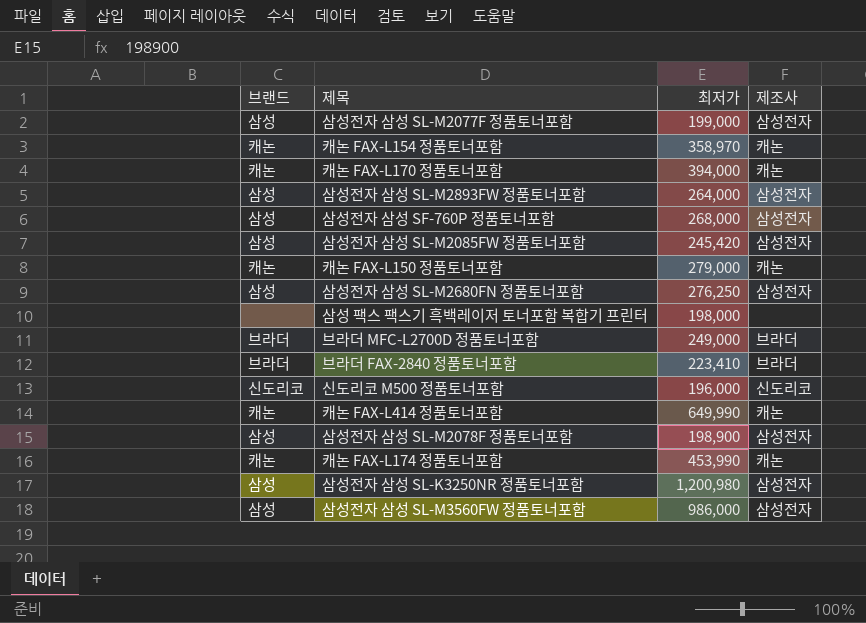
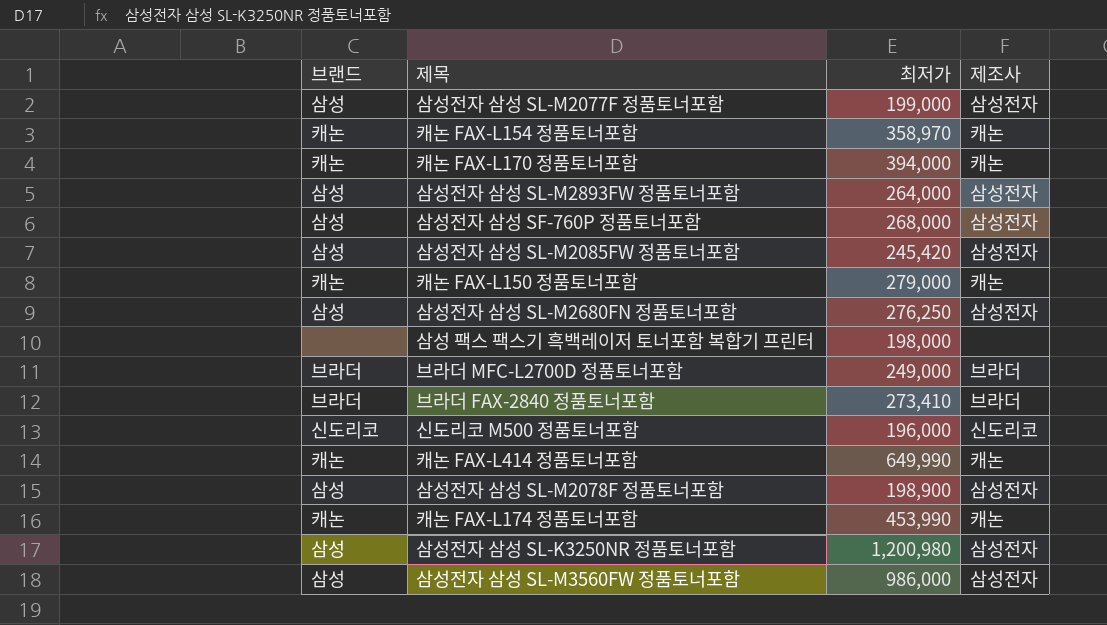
브라더 FAX-2840 정품토너포함 | 최저가: 223,410 -> 273,410

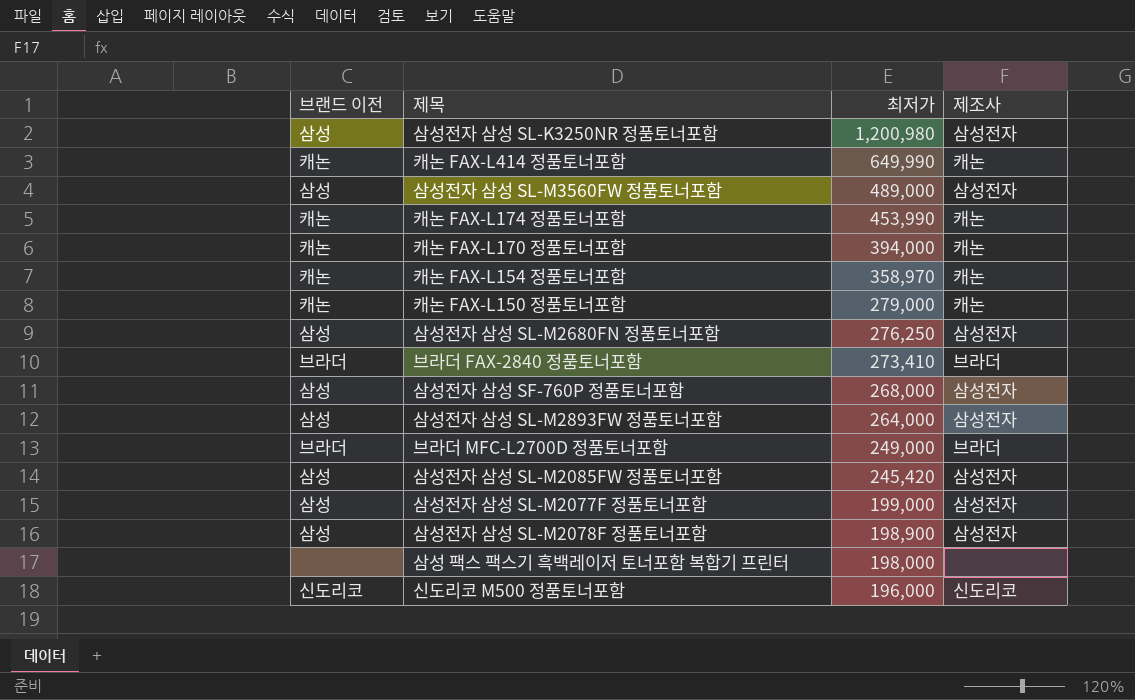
row order: none -> 최저가 descending
column name: 브랜드 -> 브랜드 이전
삼성전자 삼성 SL-M3560FW 정품토너포함 | 최저가: 986,000 -> 489,000

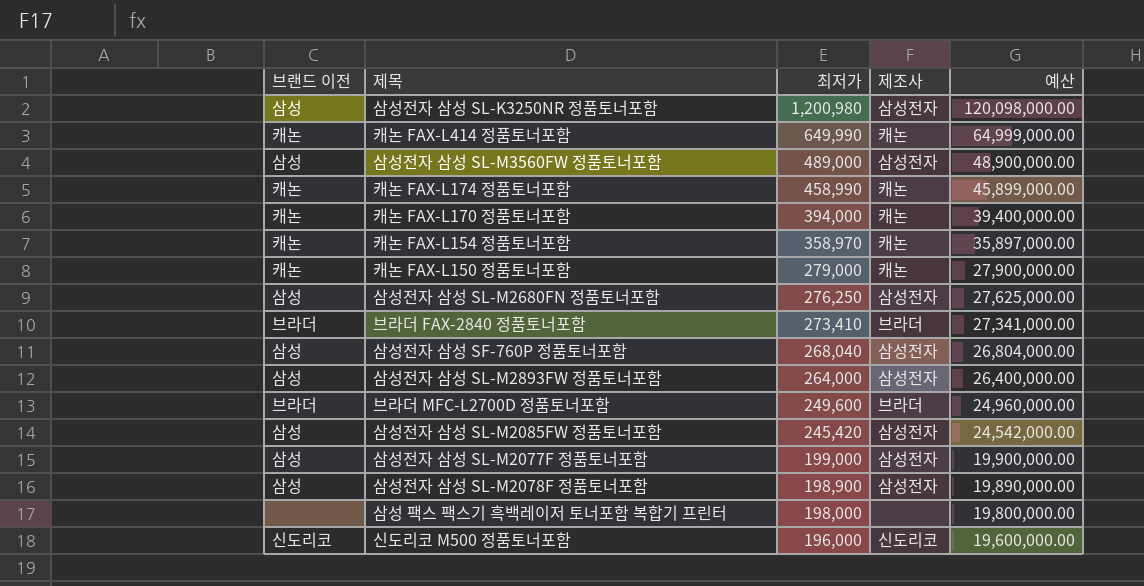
column 예산 | formula: none -> [최저가] * 100
캐논 FAX-L174 정품토너포함 | 최저가: 453,990 -> 458,990
삼성전자 삼성 SF-760P 정품토너포함 | 최저가: 268,000 -> 268,040
브라더 MFC-L2700D 정품토너포함 | 최저가: 249,000 -> 249,600

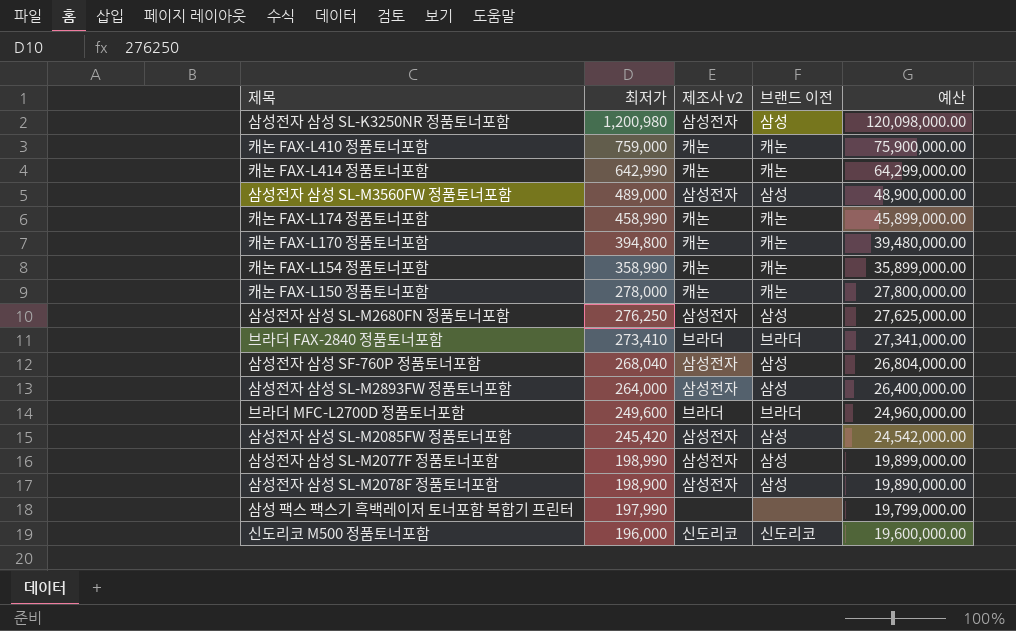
column name: 제조사 -> 제조사 v2
column 브랜드 이전 | position: 1 -> 4
row 캐논 FAX-L410 정품토너포함: none -> 759,000 | 캐논 | 캐논 | 75,900,000.00
캐논 FAX-L414 정품토너포함 | 최저가: 649,990 -> 642,990
캐논 FAX-L414 정품토너포함 | 예산: 64,999,000.00 -> 64,299,000.00
캐논 FAX-L170 정품토너포함 | 최저가: 394,000 -> 394,800
캐논 FAX-L170 정품토너포함 | 예산: 39,400,000.00 -> 39,480,000.00
캐논 FAX-L154 정품토너포함 | 최저가: 358,970 -> 358,990
캐논 FAX-L154 정품토너포함 | 예산: 35,897,000.00 -> 35,899,000.00
캐논 FAX-L150 정품토너포함 | 최저가: 279,000 -> 278,000
캐논 FAX-L150 정품토너포함 | 예산: 27,900,000.00 -> 27,800,000.00
삼성전자 삼성 SL-M2077F 정품토너포함 | 최저가: 199,000 -> 198,990
삼성전자 삼성 SL-M2077F 정품토너포함 | 예산: 19,900,000.00 -> 19,899,000.00
삼성 팩스 팩스기 흑백레이저 토너포함 복합기 프린터 | 최저가: 198,000 -> 197,990
삼성 팩스 팩스기 흑백레이저 토너포함 복합기 프린터 | 예산: 19,800,000.00 -> 19,799,000.00

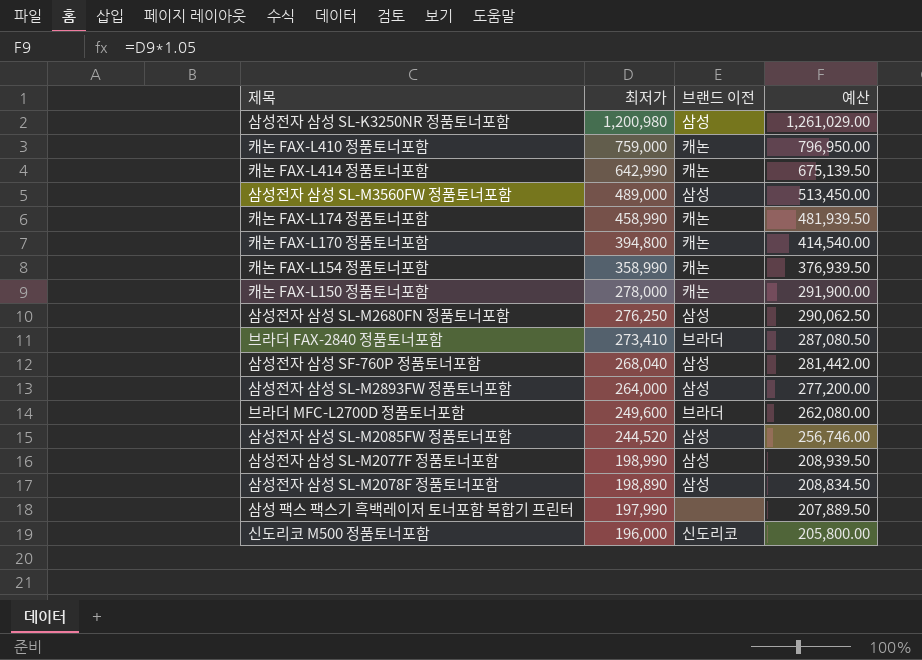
column 제조사 v2 | position: 3 -> none
column 예산 | formula: [최저가] * 100 -> [최저가] * 1.05
삼성전자 삼성 SL-M2085FW 정품토너포함 | 최저가: 245,420 -> 244,520
삼성전자 삼성 SL-M2078F 정품토너포함 | 최저가: 198,900 -> 198,890

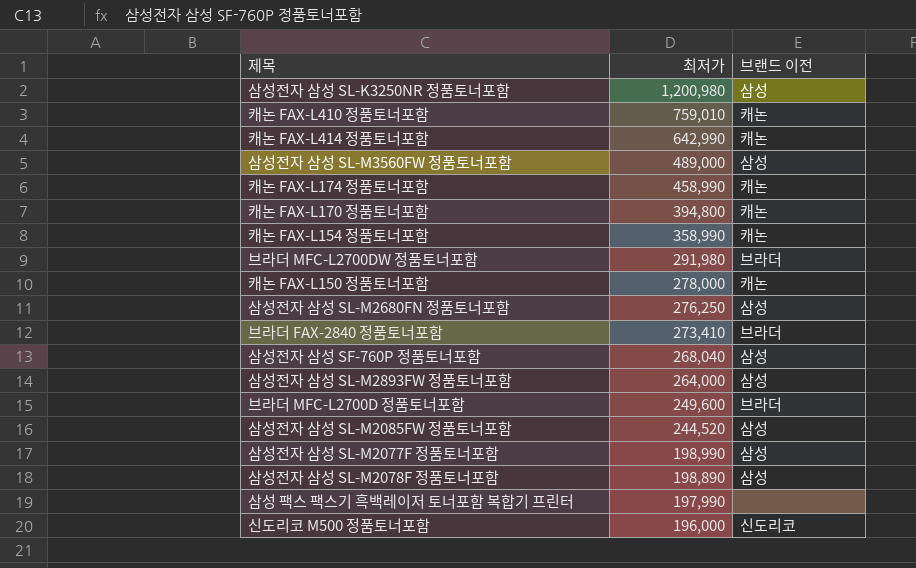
column 예산 | formula: [최저가] * 1.05 -> none
캐논 FAX-L410 정품토너포함 | 최저가: 759,000 -> 759,010
row 브라더 MFC-L2700DW 정품토너포함: none -> 291,980 | 브라더

